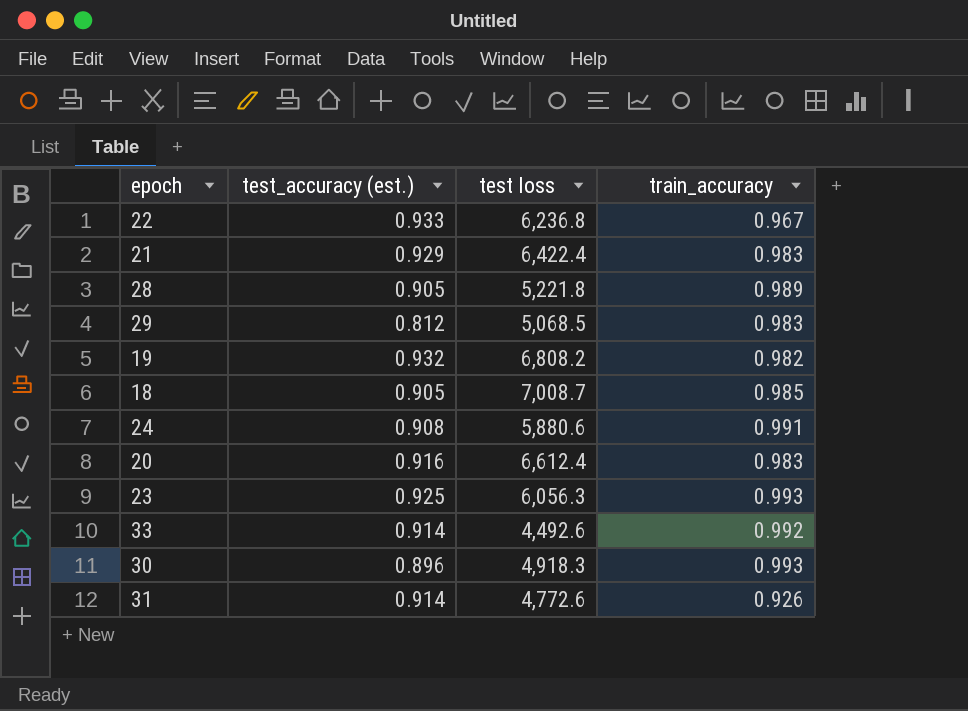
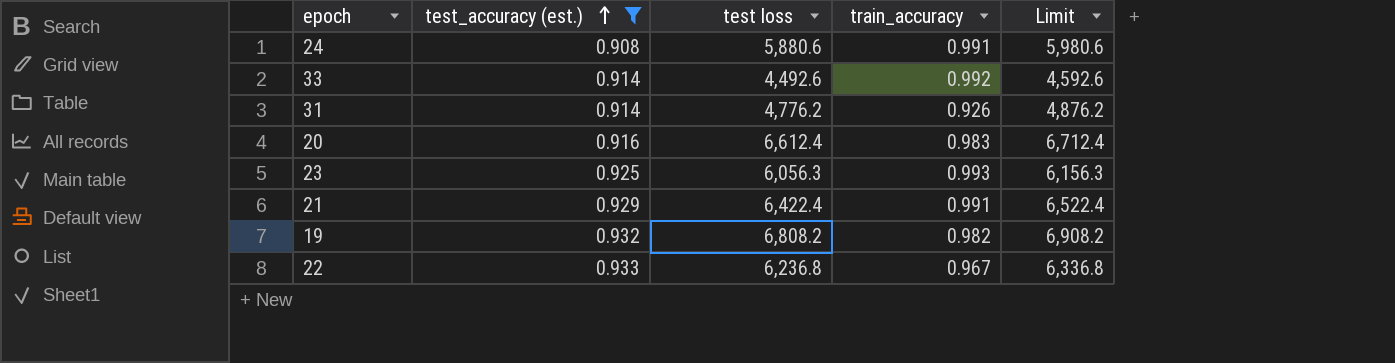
filter: none -> test_accuracy (est.) >= 0.908
row order: none -> test_accuracy (est.) ascending
column Limit | formula: none -> [test loss] + 100
31 | test loss: 4,772.6 -> 4,776.2
21 | train_accuracy: 0.983 -> 0.991

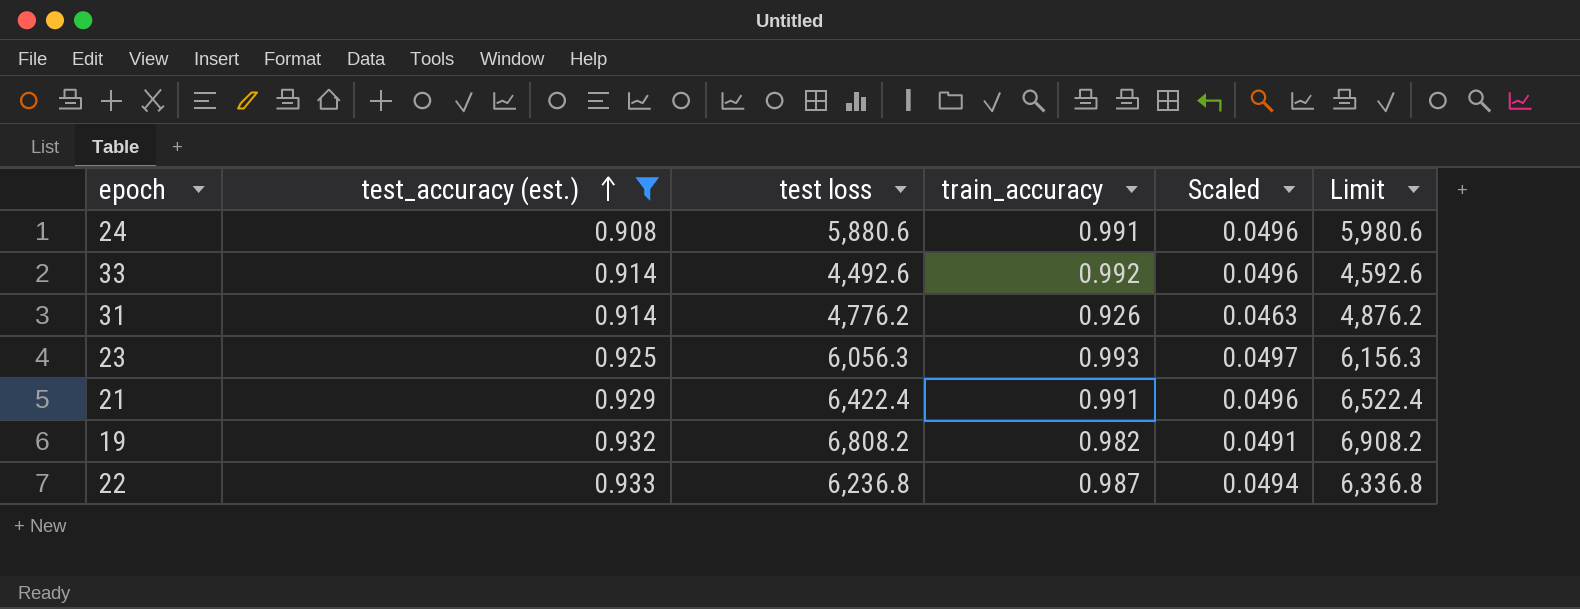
column Scaled | formula: none -> [train_accuracy] * 0.05
row 20: 0.916 | 6,612.4 | 0.983 | 6,712.4 -> none
22 | train_accuracy: 0.967 -> 0.987

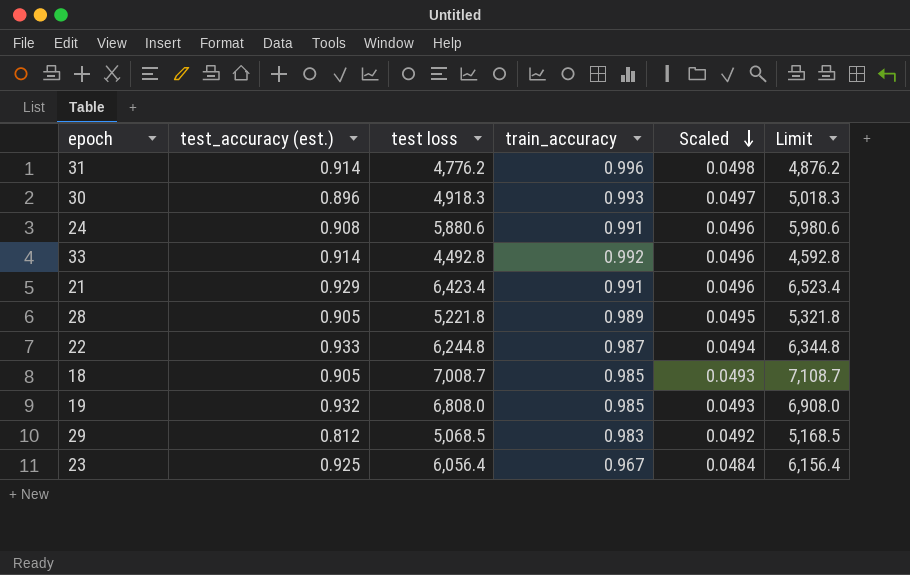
filter: test_accuracy (est.) >= 0.908 -> none
row order: test_accuracy (est.) ascending -> Scaled descending
31 | train_accuracy: 0.926 -> 0.996
31 | Scaled: 0.0463 -> 0.0498
33 | test loss: 4,492.6 -> 4,492.8
33 | Limit: 4,592.6 -> 4,592.8
21 | test loss: 6,422.4 -> 6,423.4
21 | Limit: 6,522.4 -> 6,523.4
22 | test loss: 6,236.8 -> 6,244.8
22 | Limit: 6,336.8 -> 6,344.8
19 | test loss: 6,808.2 -> 6,808.0
19 | train_accuracy: 0.982 -> 0.985
19 | Scaled: 0.0491 -> 0.0493
19 | Limit: 6,908.2 -> 6,908.0
23 | test loss: 6,056.3 -> 6,056.4
23 | train_accuracy: 0.993 -> 0.967
23 | Scaled: 0.0497 -> 0.0484
23 | Limit: 6,156.3 -> 6,156.4

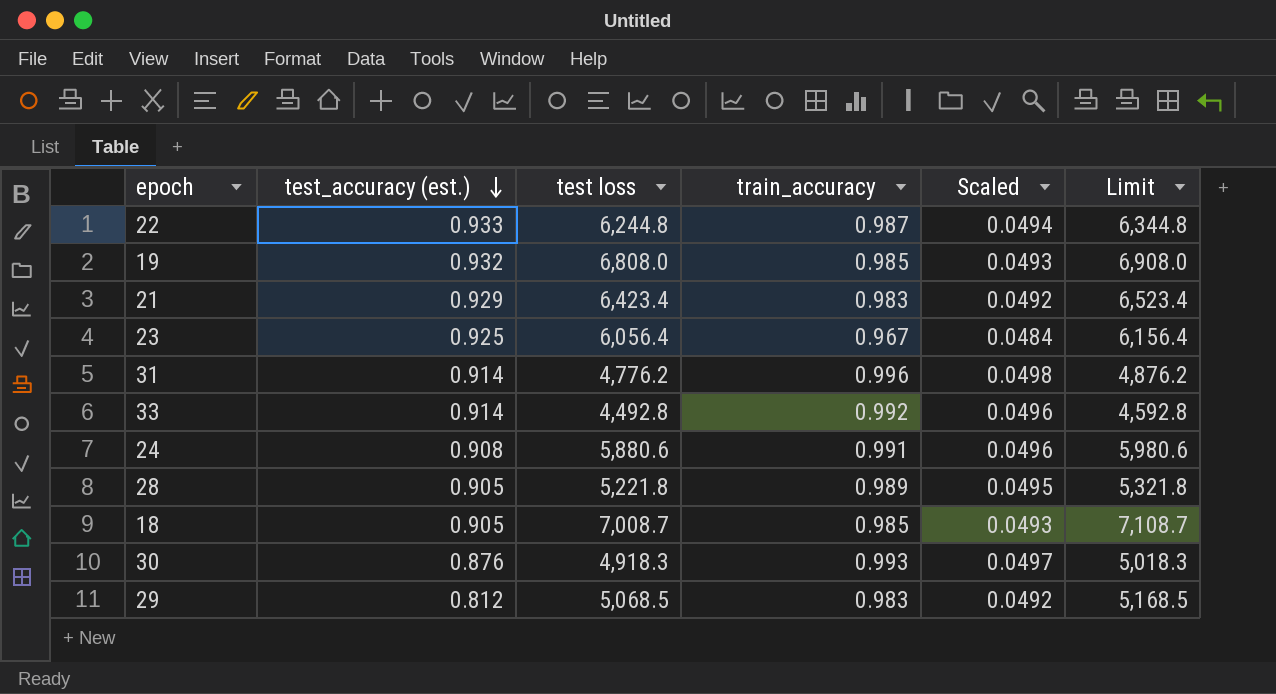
row order: Scaled descending -> test_accuracy (est.) descending
21 | train_accuracy: 0.991 -> 0.983
21 | Scaled: 0.0496 -> 0.0492
30 | test_accuracy (est.): 0.896 -> 0.876

